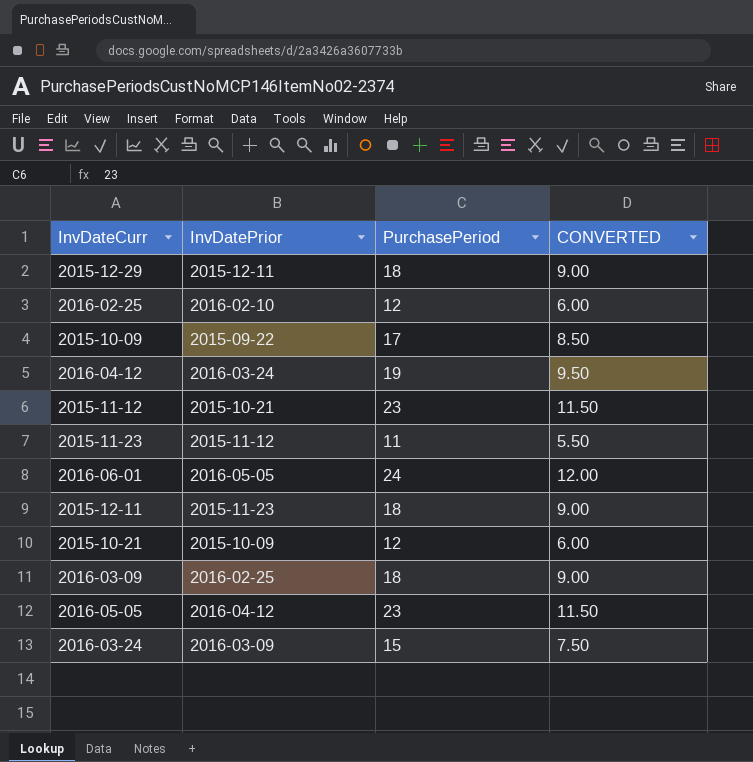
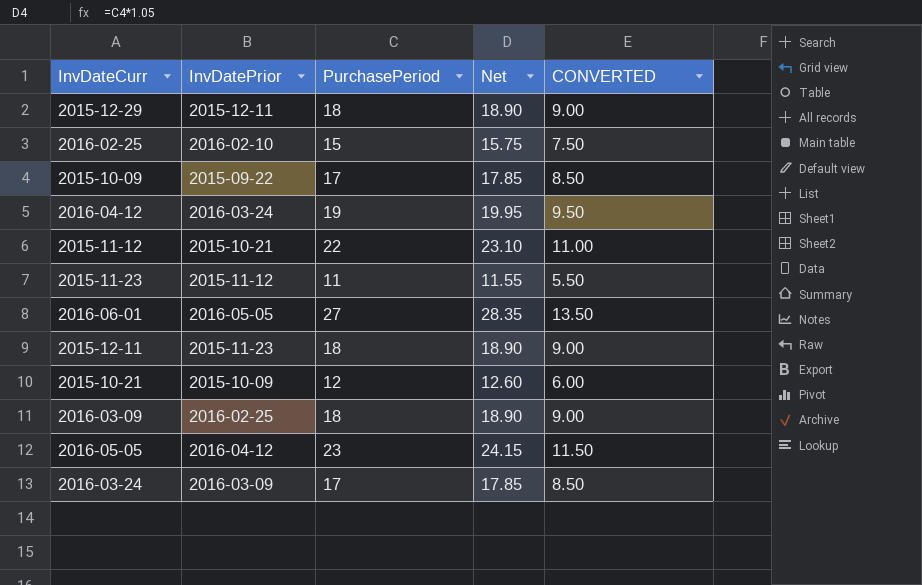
column Net | formula: none -> [PurchasePeriod] * 1.05
2016-02-25 | PurchasePeriod: 12 -> 15
2016-02-25 | CONVERTED: 6.00 -> 7.50
2015-11-12 | PurchasePeriod: 23 -> 22
2015-11-12 | CONVERTED: 11.50 -> 11.00
2016-06-01 | PurchasePeriod: 24 -> 27
2016-06-01 | CONVERTED: 12.00 -> 13.50
2016-03-24 | PurchasePeriod: 15 -> 17
2016-03-24 | CONVERTED: 7.50 -> 8.50

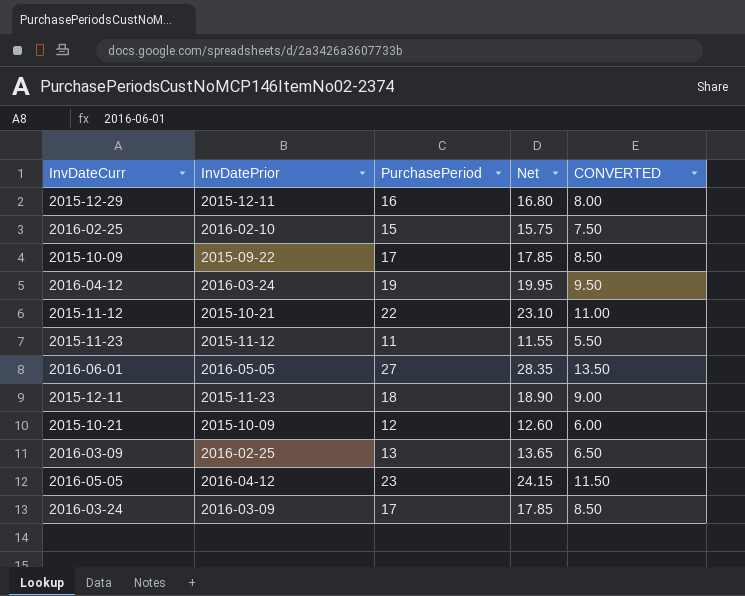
2015-12-29 | PurchasePeriod: 18 -> 16
2015-12-29 | Net: 18.90 -> 16.80
2015-12-29 | CONVERTED: 9.00 -> 8.00
2016-03-09 | PurchasePeriod: 18 -> 13
2016-03-09 | Net: 18.90 -> 13.65
2016-03-09 | CONVERTED: 9.00 -> 6.50

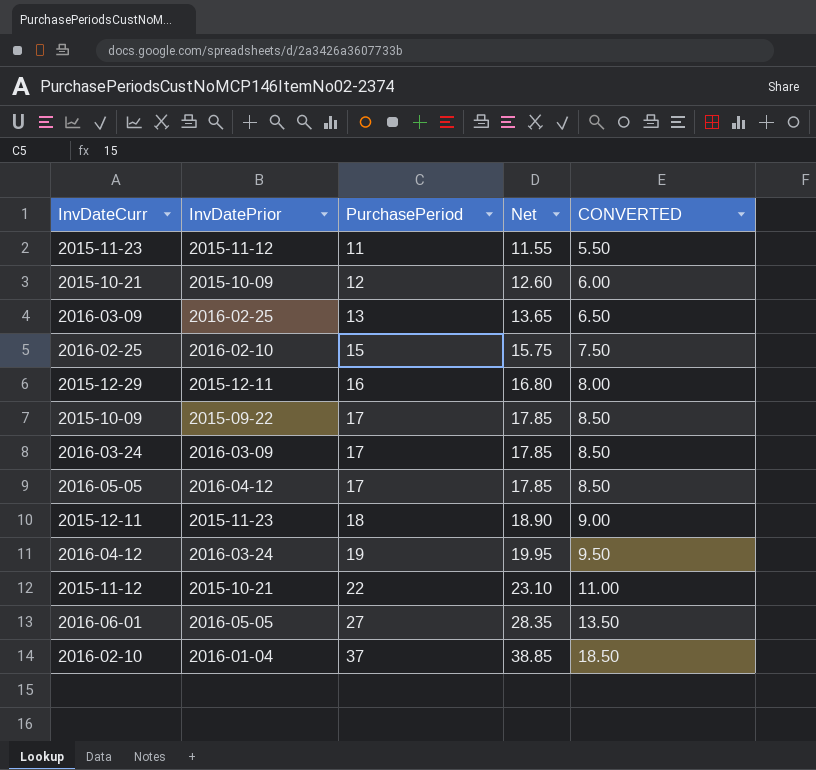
row order: none -> PurchasePeriod ascending
2016-05-05 | PurchasePeriod: 23 -> 17
2016-05-05 | Net: 24.15 -> 17.85
2016-05-05 | CONVERTED: 11.50 -> 8.50
row 2016-02-10: none -> 2016-01-04 | 37 | 38.85 | 18.50

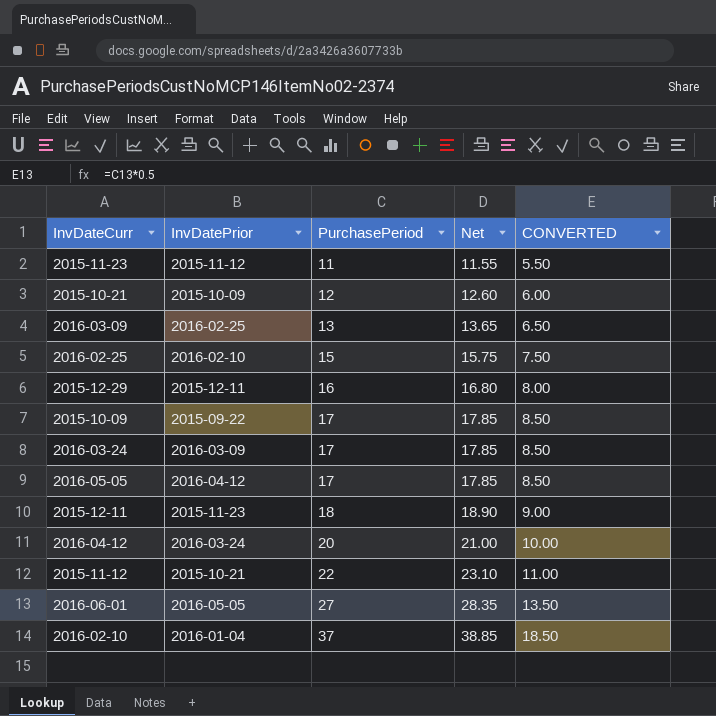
2016-04-12 | PurchasePeriod: 19 -> 20
2016-04-12 | Net: 19.95 -> 21.00
2016-04-12 | CONVERTED: 9.50 -> 10.00

